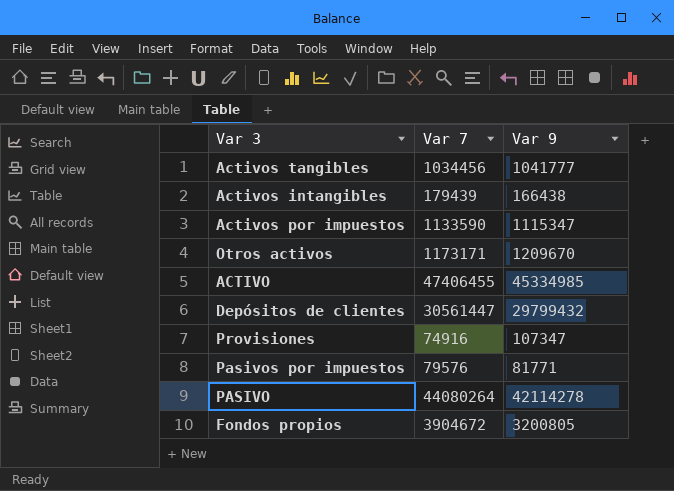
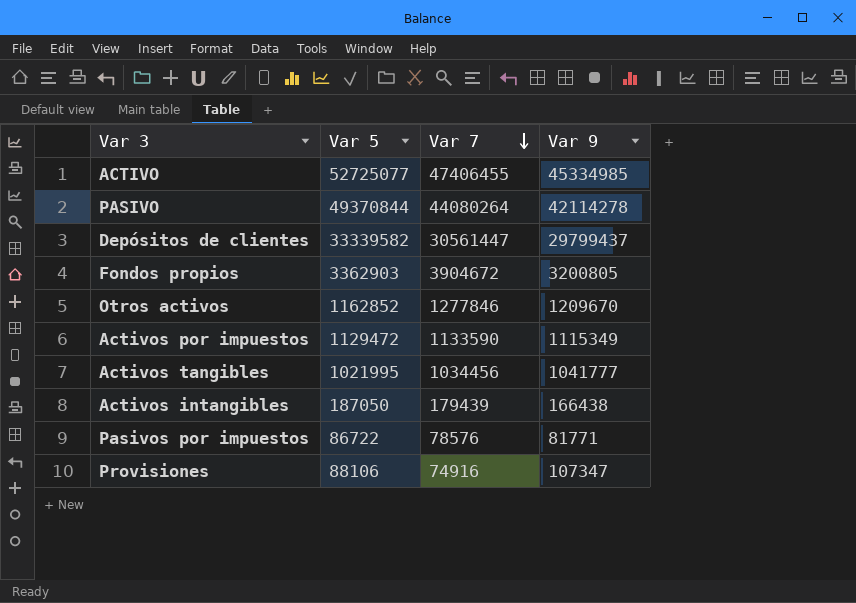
row order: none -> Var 7 descending
column Var 5 | position: none -> 2
Depósitos de clientes | Var 9: 29799432 -> 29799437
Otros activos | Var 7: 1173171 -> 1277846
Activos por impuestos | Var 9: 1115347 -> 1115349
Pasivos por impuestos | Var 7: 79576 -> 78576

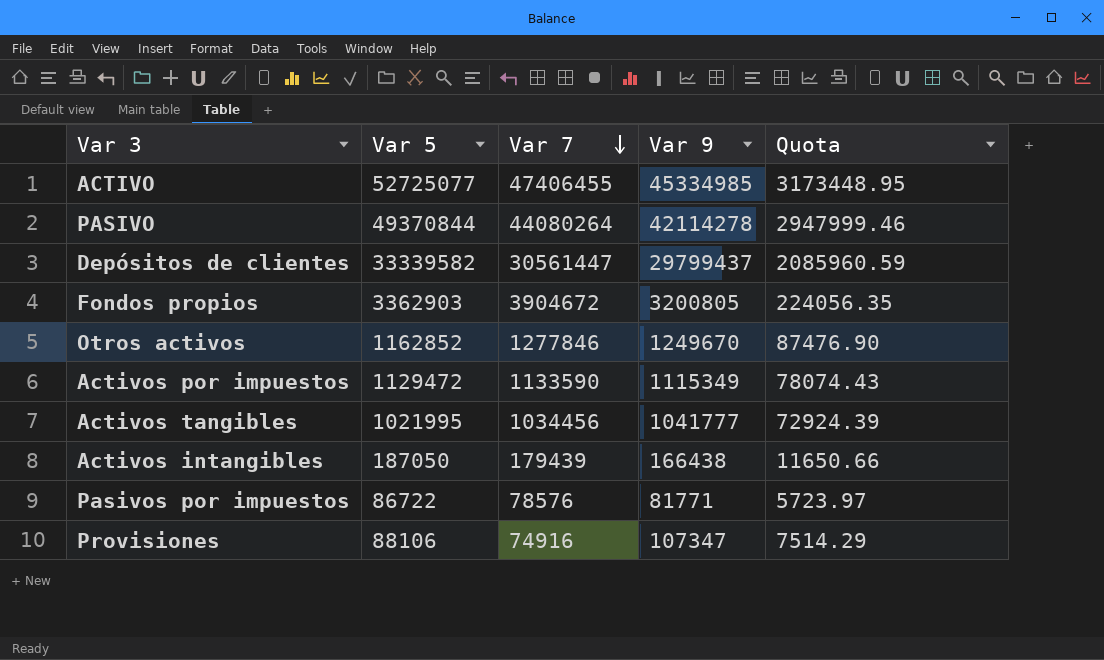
column Quota | formula: none -> [Var 9] * 0.07
Otros activos | Var 9: 1209670 -> 1249670

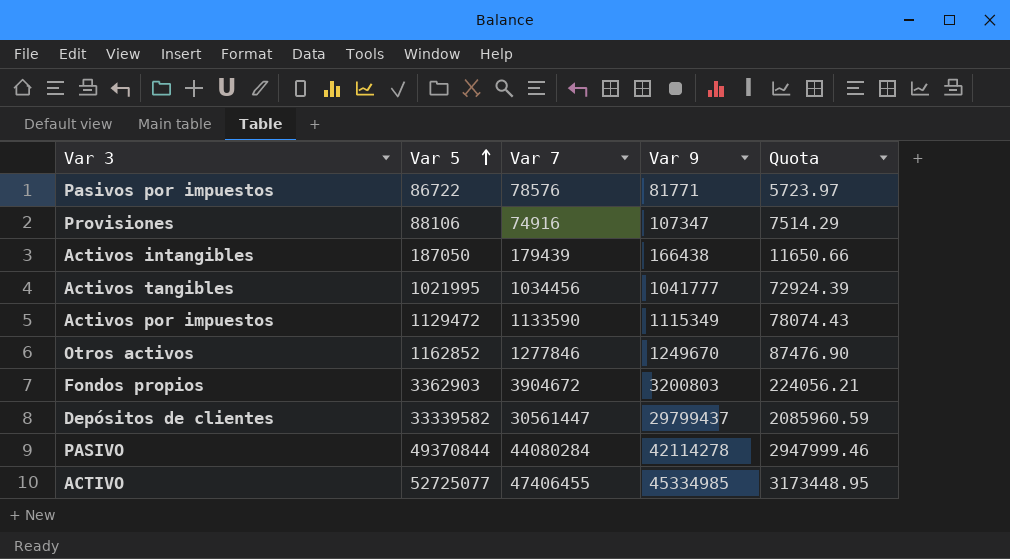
row order: Var 7 descending -> Var 5 ascending
Fondos propios | Var 9: 3200805 -> 3200803
Fondos propios | Quota: 224056.35 -> 224056.21
PASIVO | Var 7: 44080264 -> 44080284

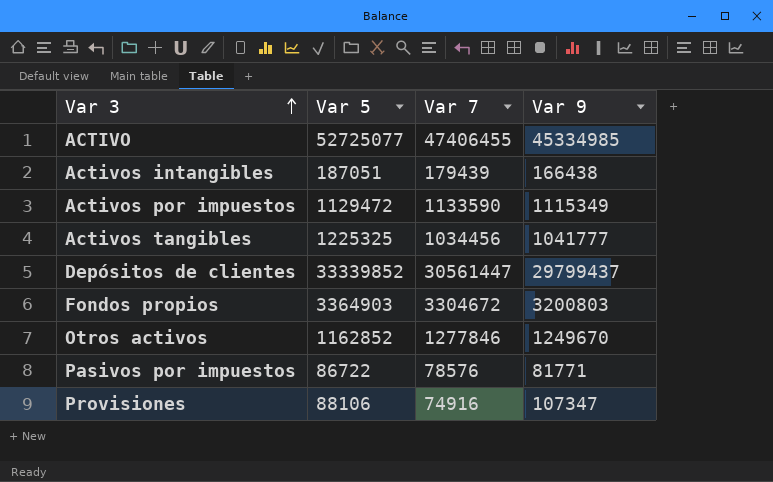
row order: Var 5 ascending -> Var 3 ascending
column Quota | formula: [Var 9] * 0.07 -> none
row PASIVO: 49370844 | 44080284 | 42114278 | 2947999.46 -> none
Activos intangibles | Var 5: 187050 -> 187051
Activos tangibles | Var 5: 1021995 -> 1225325
Depósitos de clientes | Var 5: 33339582 -> 33339852
Fondos propios | Var 5: 3362903 -> 3364903
Fondos propios | Var 7: 3904672 -> 3304672

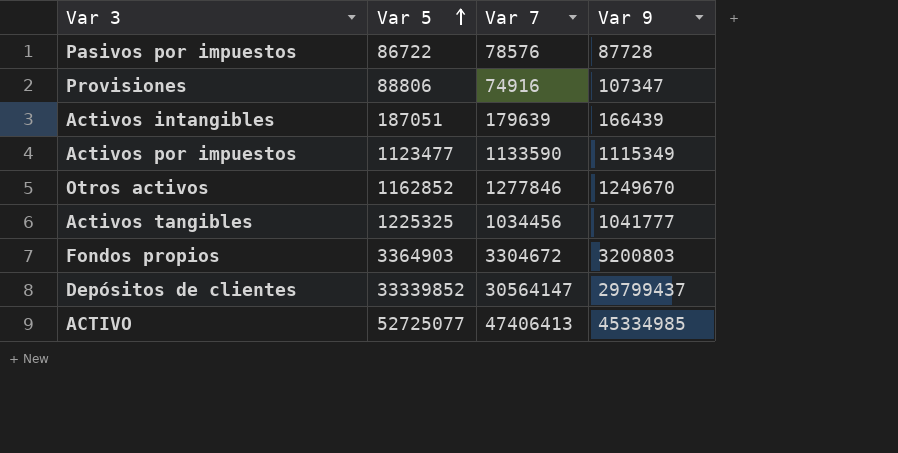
row order: Var 3 ascending -> Var 5 ascending
Pasivos por impuestos | Var 9: 81771 -> 87728
Provisiones | Var 5: 88106 -> 88806
Activos intangibles | Var 7: 179439 -> 179639
Activos intangibles | Var 9: 166438 -> 166439
Activos por impuestos | Var 5: 1129472 -> 1123477
Depósitos de clientes | Var 7: 30561447 -> 30564147
ACTIVO | Var 7: 47406455 -> 47406413

